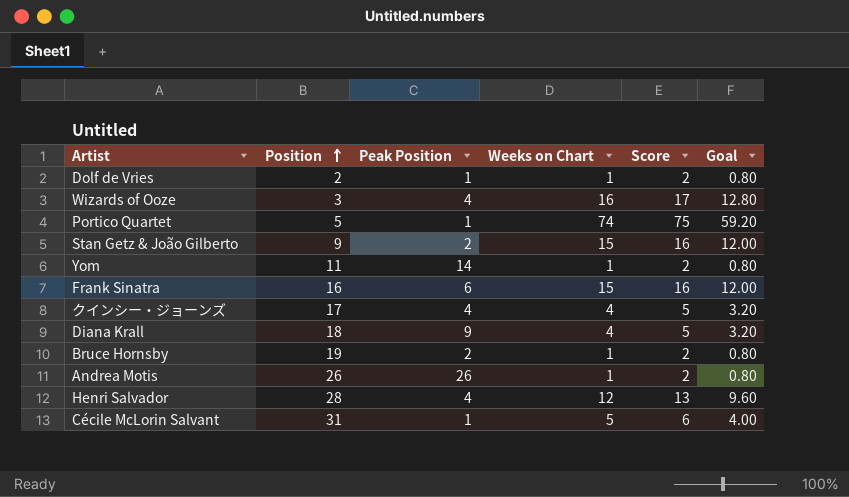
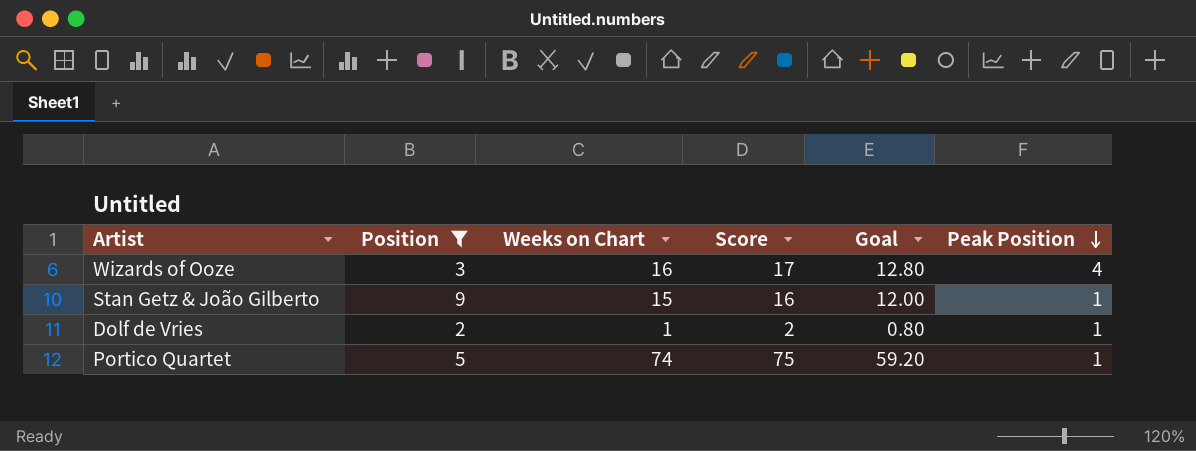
filter: none -> Position <= 9
row order: Position ascending -> Peak Position descending
column Peak Position | position: 3 -> 6
Stan Getz & João Gilberto | Peak Position: 2 -> 1

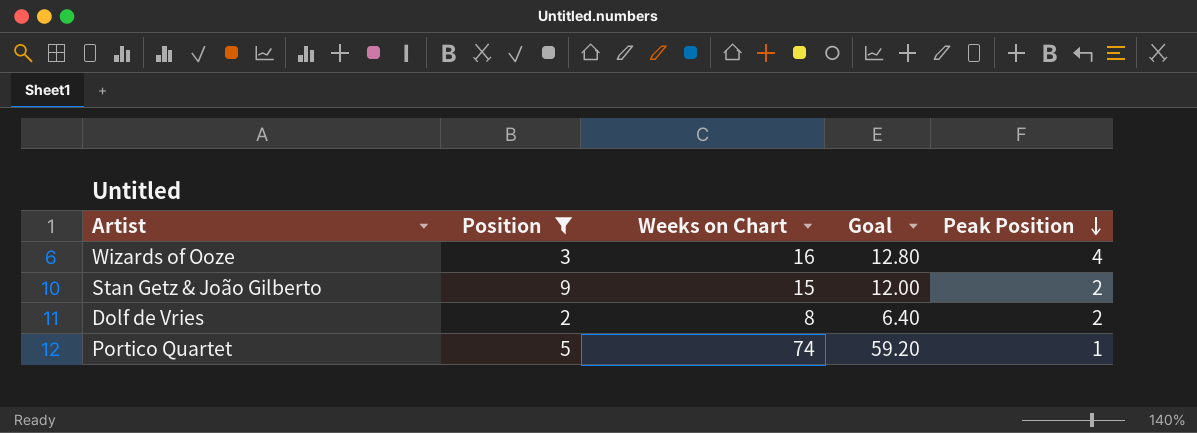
column Score | formula: [Weeks on Chart] + 1 -> none
Stan Getz & João Gilberto | Peak Position: 1 -> 2
Dolf de Vries | Weeks on Chart: 1 -> 8
Dolf de Vries | Goal: 0.80 -> 6.40
Dolf de Vries | Peak Position: 1 -> 2

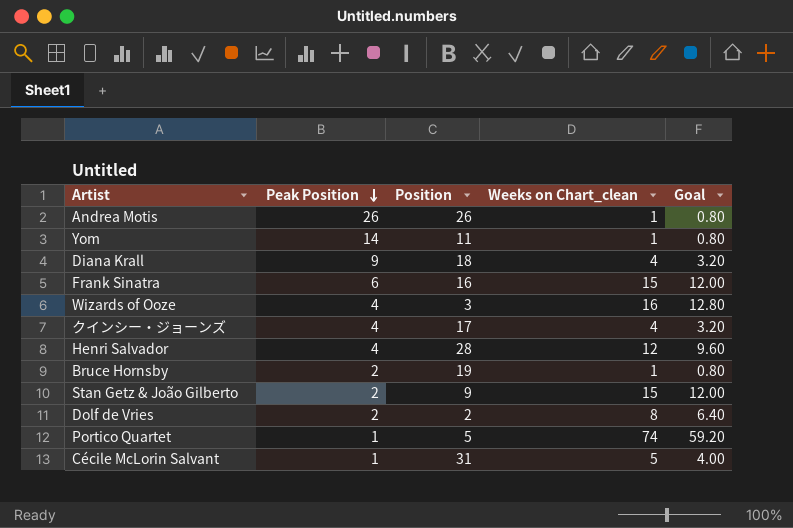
filter: Position <= 9 -> none
column Peak Position | position: 5 -> 2
column name: Weeks on Chart -> Weeks on Chart_clean

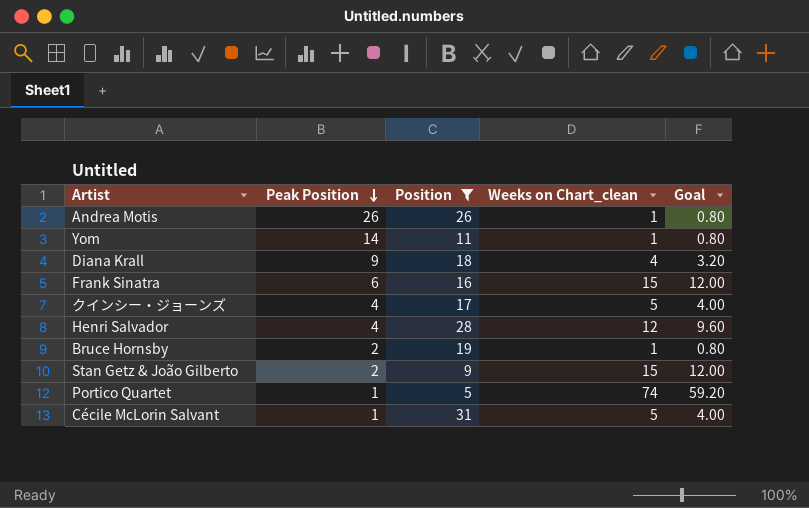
filter: none -> Position >= 5
クインシー・ジョーンズ | Weeks on Chart_clean: 4 -> 5
クインシー・ジョーンズ | Goal: 3.20 -> 4.00

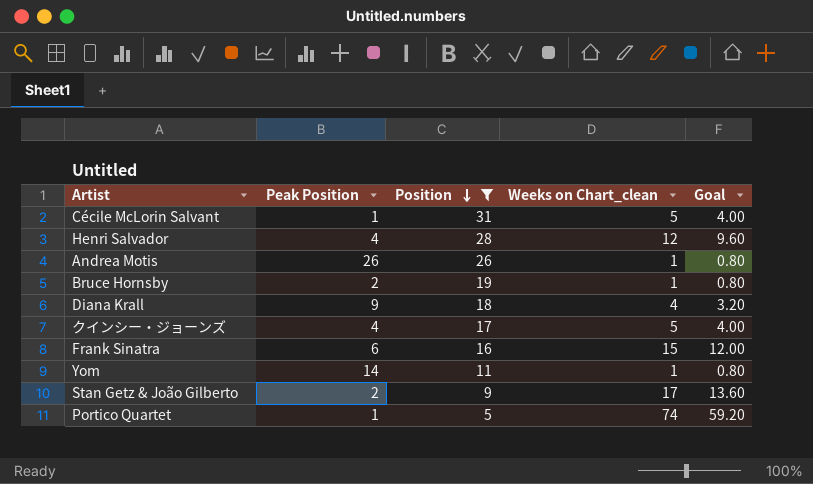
row order: Peak Position descending -> Position descending
Stan Getz & João Gilberto | Weeks on Chart_clean: 15 -> 17
Stan Getz & João Gilberto | Goal: 12.00 -> 13.60

